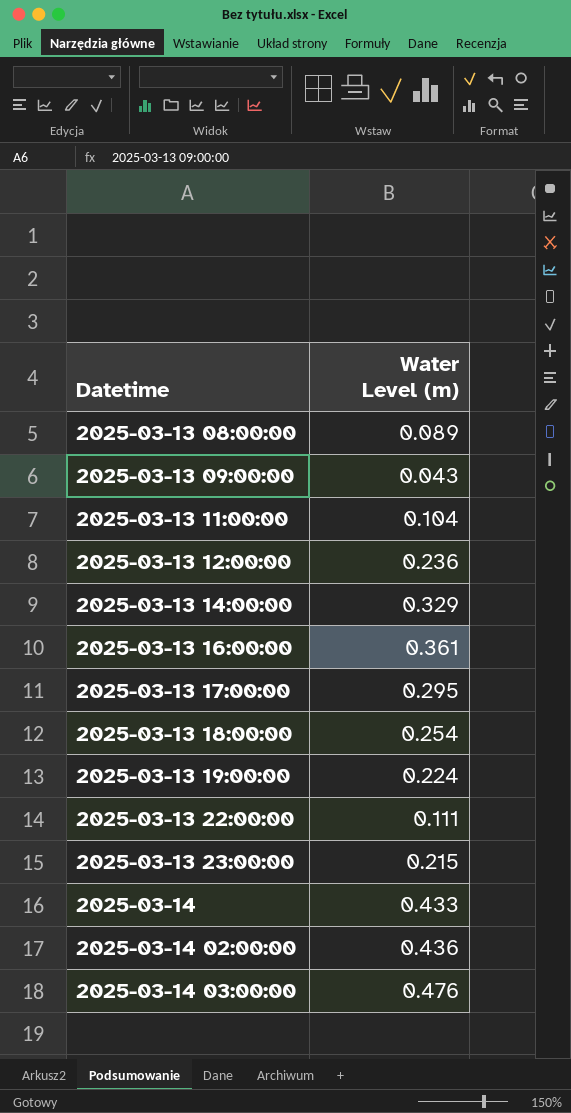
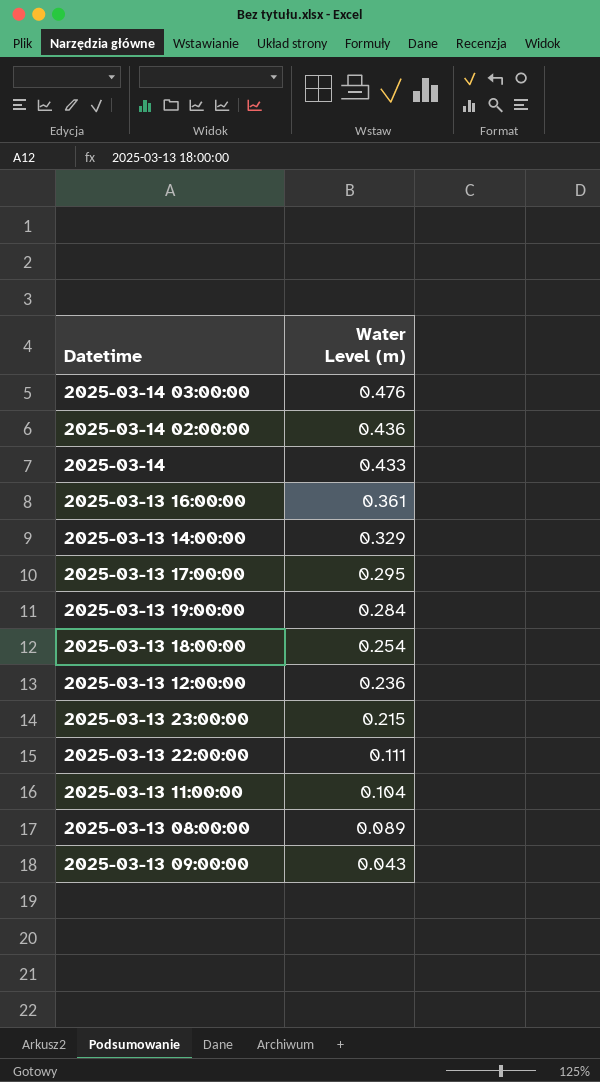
row order: Datetime ascending -> Water Level (m) descending
2025-03-13 19:00:00 | Water Level (m): 0.224 -> 0.284

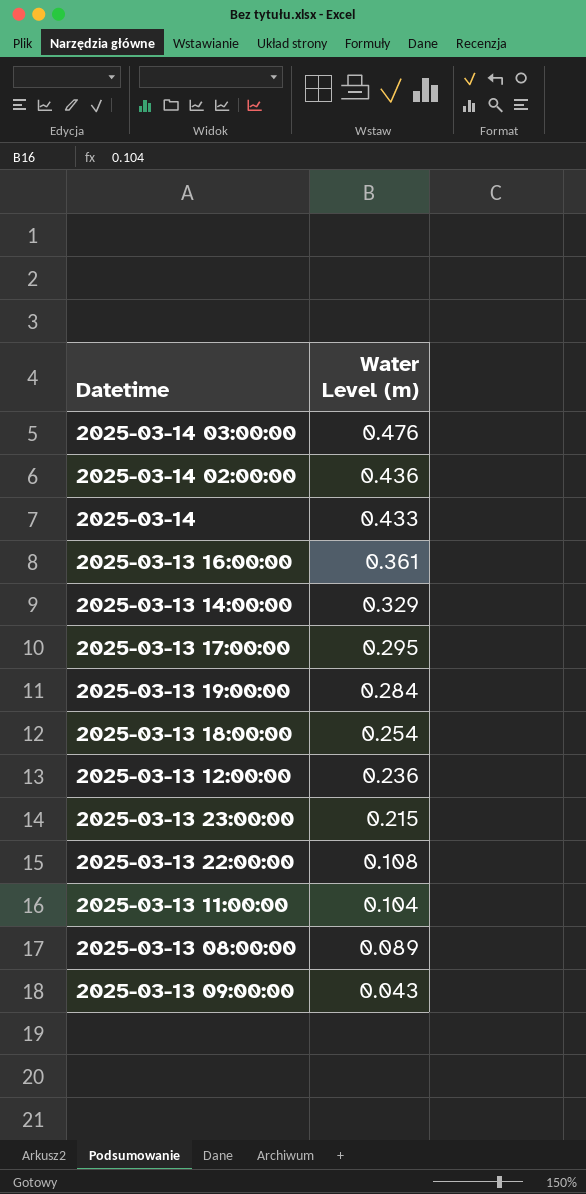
2025-03-13 22:00:00 | Water Level (m): 0.111 -> 0.108

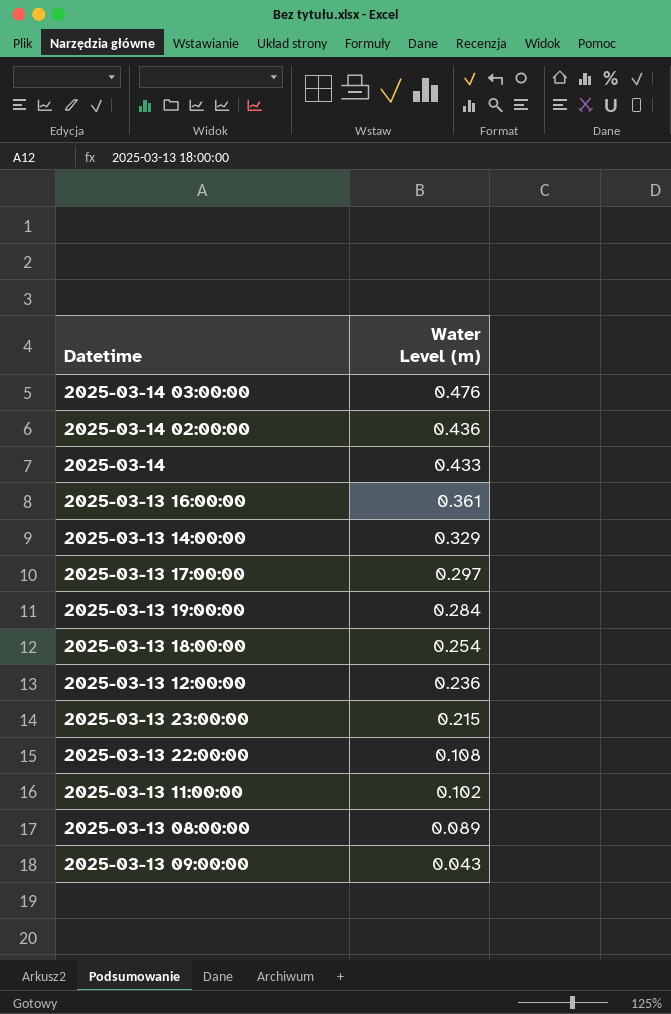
2025-03-13 17:00:00 | Water Level (m): 0.295 -> 0.297
2025-03-13 11:00:00 | Water Level (m): 0.104 -> 0.102

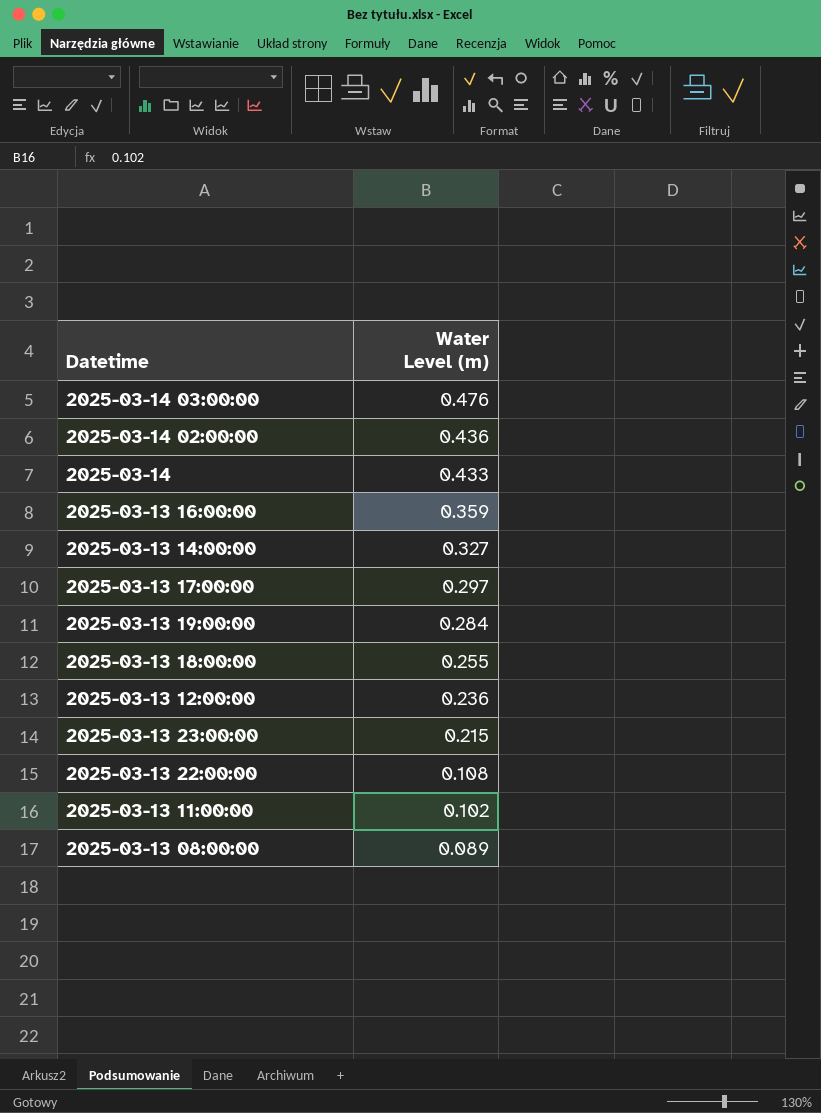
row 2025-03-13 09:00:00: 0.043 -> none
2025-03-13 16:00:00 | Water Level (m): 0.361 -> 0.359
2025-03-13 14:00:00 | Water Level (m): 0.329 -> 0.327
2025-03-13 18:00:00 | Water Level (m): 0.254 -> 0.255

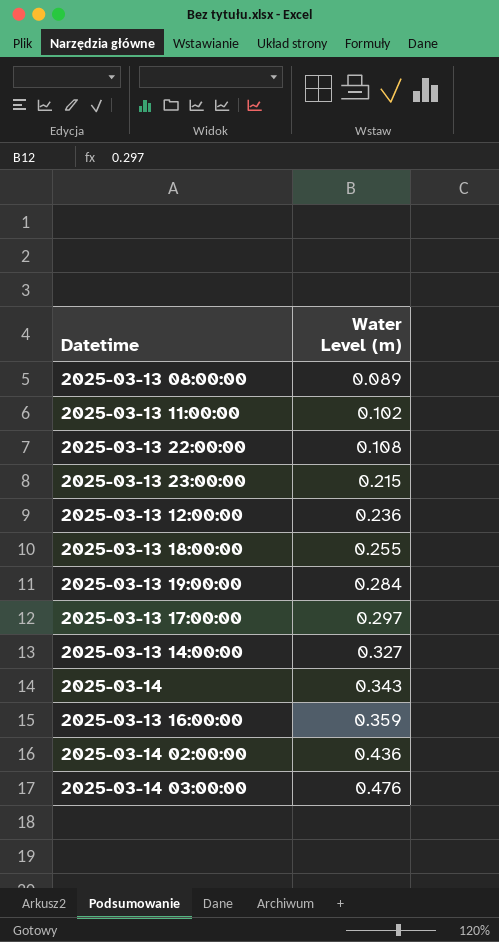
row order: Water Level (m) descending -> Water Level (m) ascending
2025-03-14 | Water Level (m): 0.433 -> 0.343

